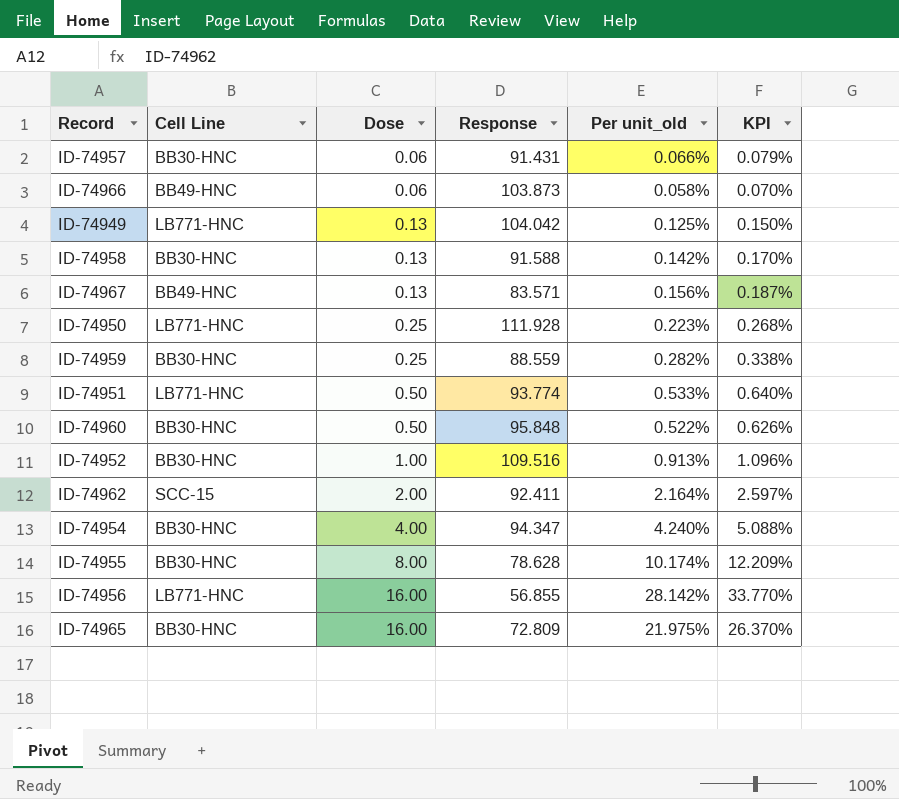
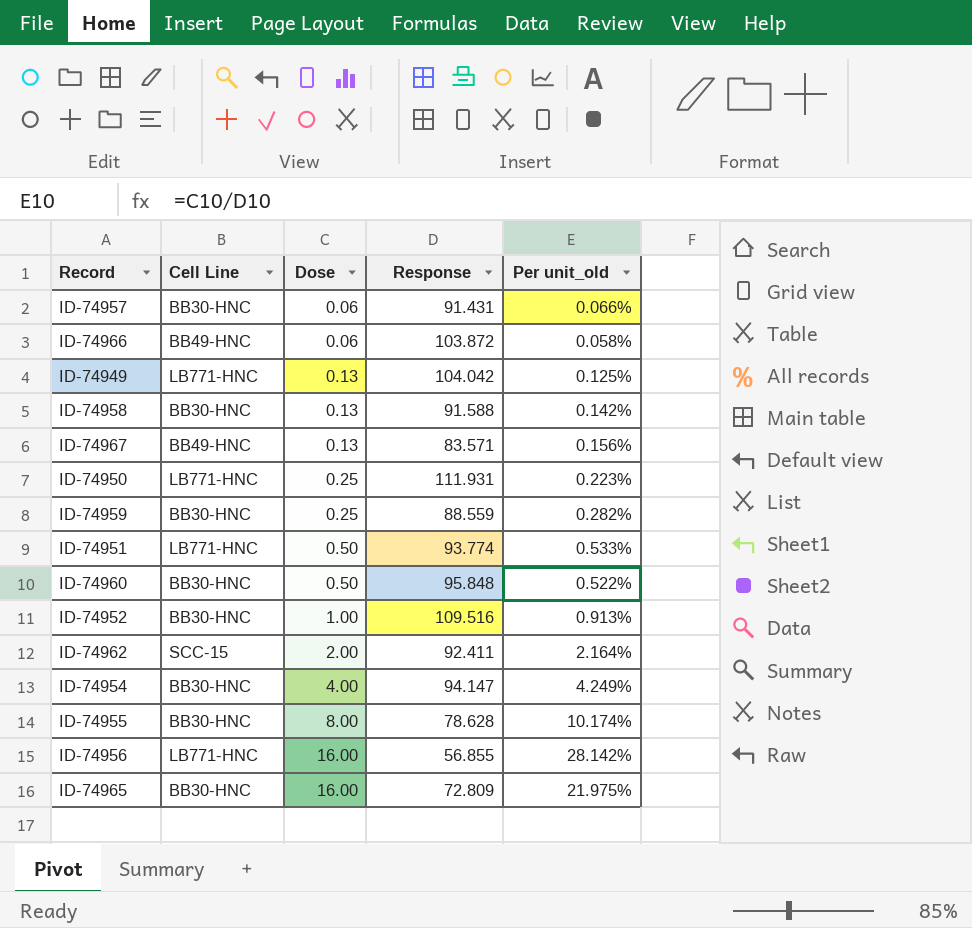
column KPI | formula: [Per unit_old] * 1.2 -> none
ID-74966 | Response: 103.873 -> 103.872
ID-74950 | Response: 111.928 -> 111.931
ID-74954 | Response: 94.347 -> 94.147
ID-74954 | Per unit_old: 4.240% -> 4.249%

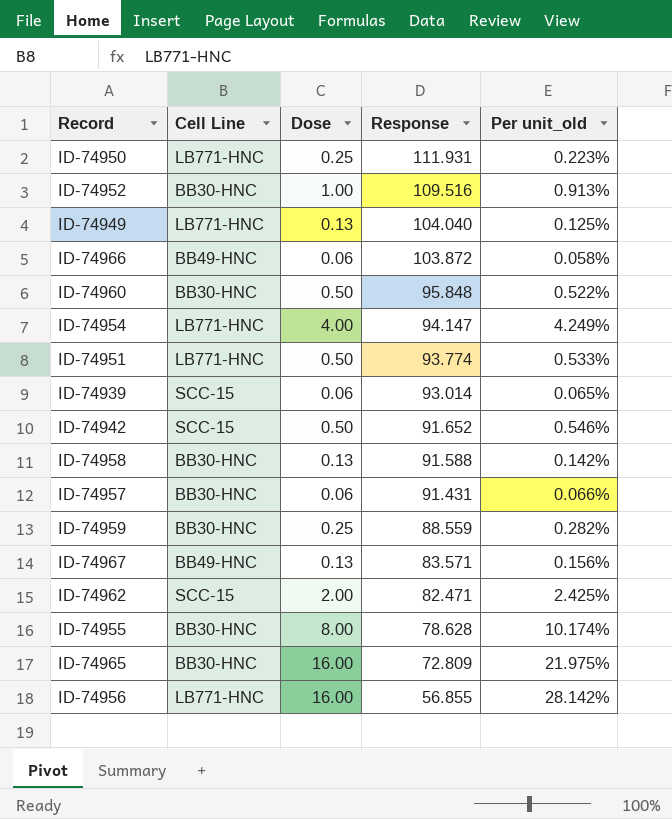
row order: Dose ascending -> Response descending
ID-74949 | Response: 104.042 -> 104.040
ID-74954 | Cell Line: BB30-HNC -> LB771-HNC
row ID-74939: none -> SCC-15 | 0.06 | 93.014 | 0.065%
row ID-74942: none -> SCC-15 | 0.50 | 91.652 | 0.546%
ID-74962 | Response: 92.411 -> 82.471
ID-74962 | Per unit_old: 2.164% -> 2.425%

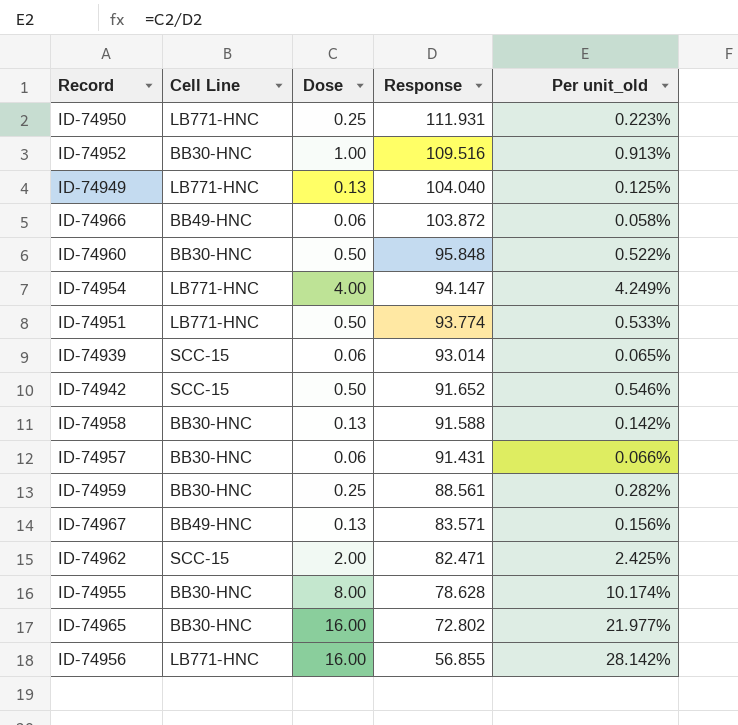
ID-74959 | Response: 88.559 -> 88.561
ID-74965 | Response: 72.809 -> 72.802
ID-74965 | Per unit_old: 21.975% -> 21.977%

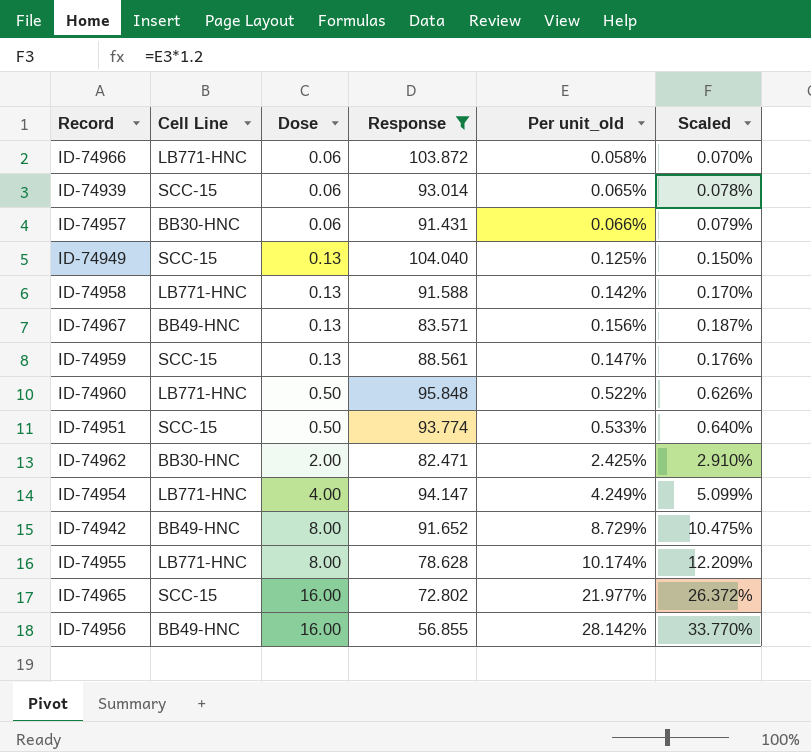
filter: none -> Response <= 104.040
row order: Response descending -> Dose ascending
column Scaled | formula: none -> [Per unit_old] * 1.2
ID-74966 | Cell Line: BB49-HNC -> LB771-HNC
ID-74949 | Cell Line: LB771-HNC -> SCC-15
ID-74958 | Cell Line: BB30-HNC -> LB771-HNC
ID-74959 | Cell Line: BB30-HNC -> SCC-15
ID-74959 | Dose: 0.25 -> 0.13
ID-74959 | Per unit_old: 0.282% -> 0.147%
ID-74960 | Cell Line: BB30-HNC -> LB771-HNC
ID-74951 | Cell Line: LB771-HNC -> SCC-15
ID-74962 | Cell Line: SCC-15 -> BB30-HNC
ID-74942 | Cell Line: SCC-15 -> BB49-HNC
ID-74942 | Dose: 0.50 -> 8.00
ID-74942 | Per unit_old: 0.546% -> 8.729%
ID-74955 | Cell Line: BB30-HNC -> LB771-HNC
ID-74965 | Cell Line: BB30-HNC -> SCC-15
ID-74956 | Cell Line: LB771-HNC -> BB49-HNC

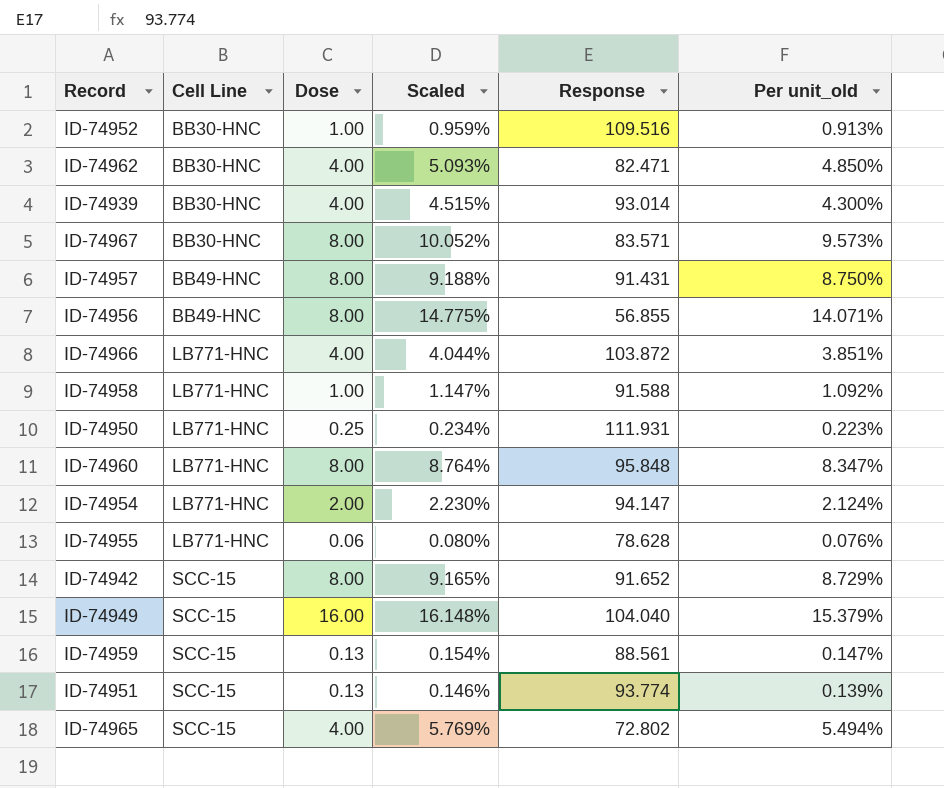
filter: Response <= 104.040 -> none
row order: Dose ascending -> Cell Line ascending
column Scaled | formula: [Per unit_old] * 1.2 -> [Per unit_old] * 1.05
column Scaled | position: 6 -> 4
ID-74962 | Dose: 2.00 -> 4.00
ID-74962 | Per unit_old: 2.425% -> 4.850%
ID-74939 | Cell Line: SCC-15 -> BB30-HNC
ID-74939 | Dose: 0.06 -> 4.00
ID-74939 | Per unit_old: 0.065% -> 4.300%
ID-74967 | Cell Line: BB49-HNC -> BB30-HNC
ID-74967 | Dose: 0.13 -> 8.00
ID-74967 | Per unit_old: 0.156% -> 9.573%
ID-74957 | Cell Line: BB30-HNC -> BB49-HNC
ID-74957 | Dose: 0.06 -> 8.00
ID-74957 | Per unit_old: 0.066% -> 8.750%
ID-74956 | Dose: 16.00 -> 8.00
ID-74956 | Per unit_old: 28.142% -> 14.071%
ID-74966 | Dose: 0.06 -> 4.00
ID-74966 | Per unit_old: 0.058% -> 3.851%
ID-74958 | Dose: 0.13 -> 1.00
ID-74958 | Per unit_old: 0.142% -> 1.092%
ID-74960 | Dose: 0.50 -> 8.00
ID-74960 | Per unit_old: 0.522% -> 8.347%
ID-74954 | Dose: 4.00 -> 2.00
ID-74954 | Per unit_old: 4.249% -> 2.124%
ID-74955 | Dose: 8.00 -> 0.06
ID-74955 | Per unit_old: 10.174% -> 0.076%
ID-74942 | Cell Line: BB49-HNC -> SCC-15
ID-74949 | Dose: 0.13 -> 16.00
ID-74949 | Per unit_old: 0.125% -> 15.379%
ID-74951 | Dose: 0.50 -> 0.13
ID-74951 | Per unit_old: 0.533% -> 0.139%
ID-74965 | Dose: 16.00 -> 4.00
ID-74965 | Per unit_old: 21.977% -> 5.494%

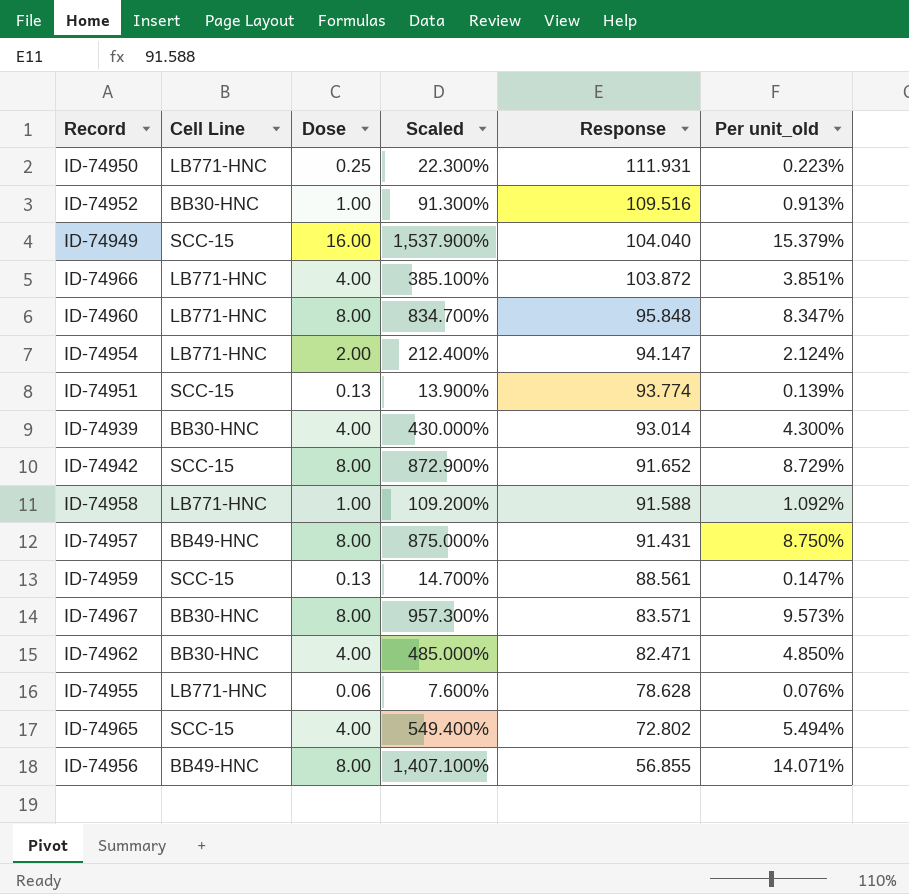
row order: Cell Line ascending -> Response descending
column Scaled | formula: [Per unit_old] * 1.05 -> [Per unit_old] * 100

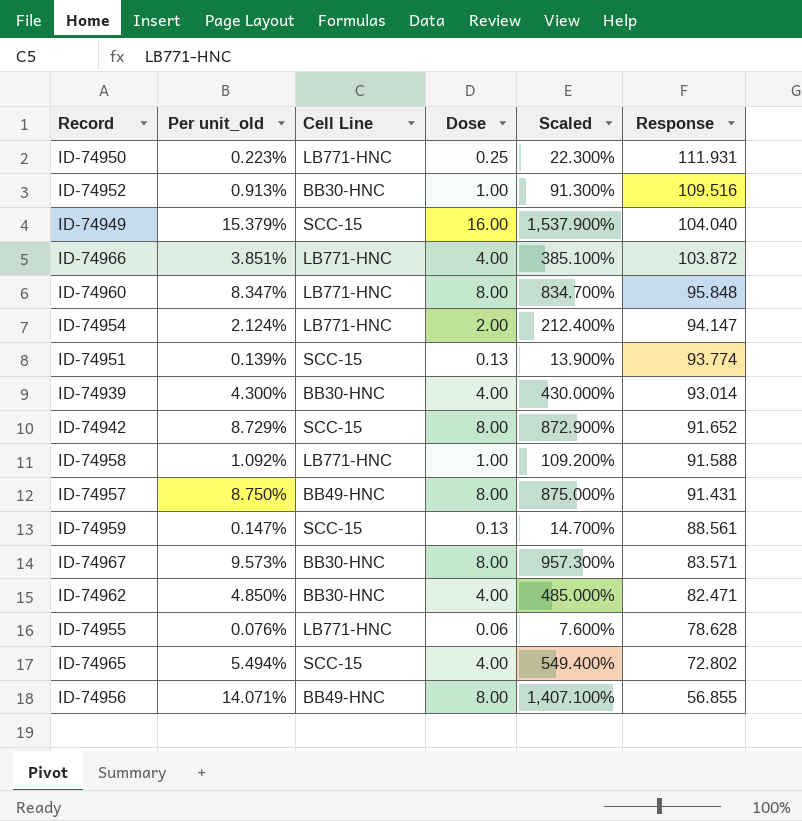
column Per unit_old | position: 6 -> 2

